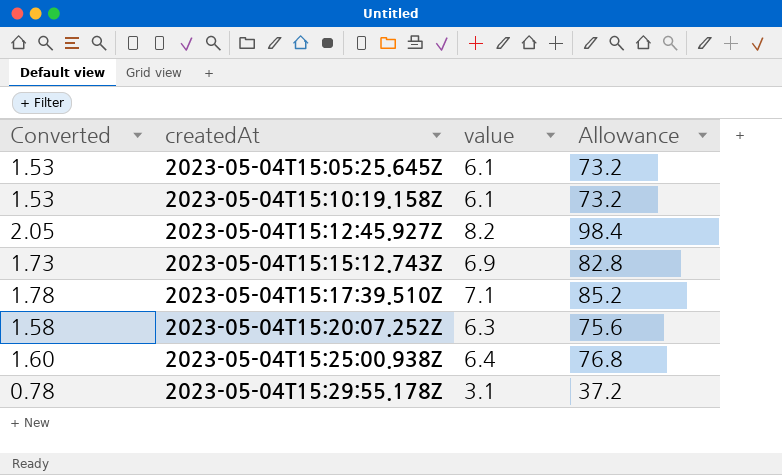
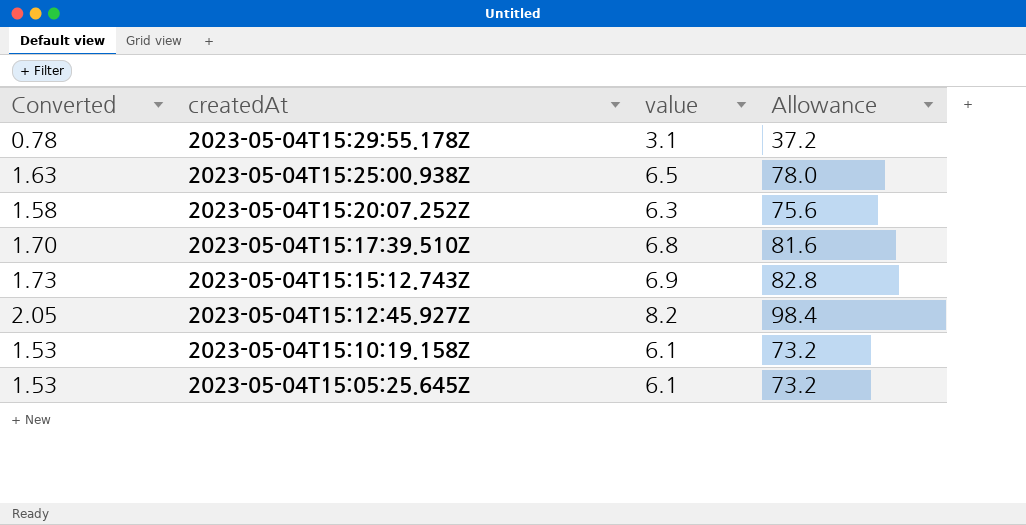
row order: createdAt ascending -> createdAt descending
2023-05-04T15:25:00.938Z | Converted: 1.60 -> 1.63
2023-05-04T15:25:00.938Z | value: 6.4 -> 6.5
2023-05-04T15:25:00.938Z | Allowance: 76.8 -> 78.0
2023-05-04T15:17:39.510Z | Converted: 1.78 -> 1.70
2023-05-04T15:17:39.510Z | value: 7.1 -> 6.8
2023-05-04T15:17:39.510Z | Allowance: 85.2 -> 81.6

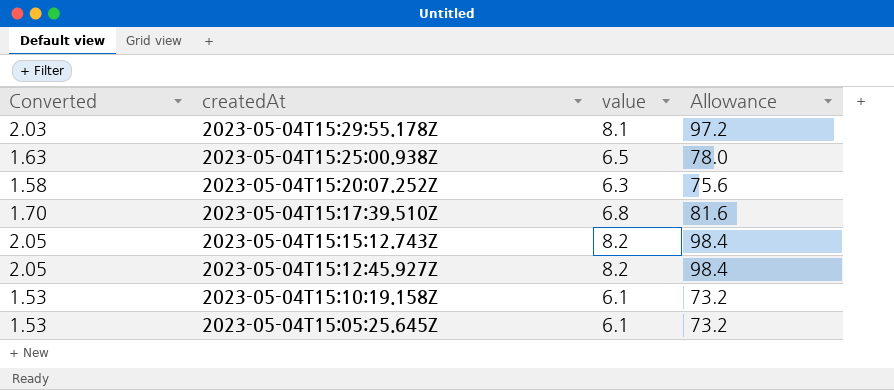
2023-05-04T15:29:55.178Z | Converted: 0.78 -> 2.03
2023-05-04T15:29:55.178Z | value: 3.1 -> 8.1
2023-05-04T15:29:55.178Z | Allowance: 37.2 -> 97.2
2023-05-04T15:15:12.743Z | Converted: 1.73 -> 2.05
2023-05-04T15:15:12.743Z | value: 6.9 -> 8.2
2023-05-04T15:15:12.743Z | Allowance: 82.8 -> 98.4

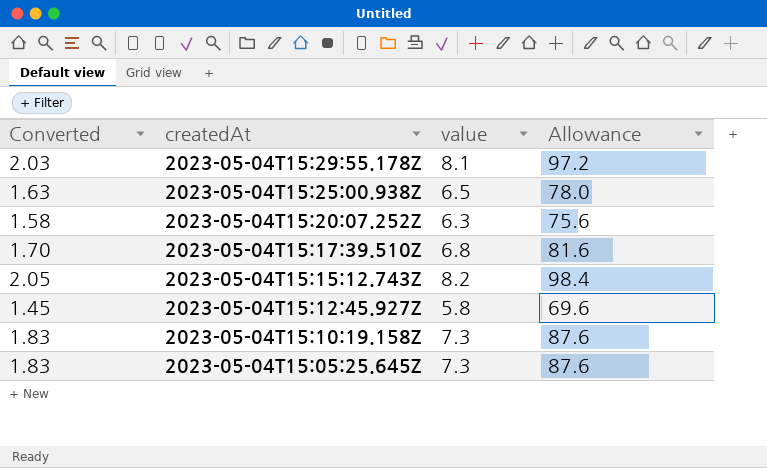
2023-05-04T15:12:45.927Z | Converted: 2.05 -> 1.45
2023-05-04T15:12:45.927Z | value: 8.2 -> 5.8
2023-05-04T15:12:45.927Z | Allowance: 98.4 -> 69.6
2023-05-04T15:10:19.158Z | Converted: 1.53 -> 1.83
2023-05-04T15:10:19.158Z | value: 6.1 -> 7.3
2023-05-04T15:10:19.158Z | Allowance: 73.2 -> 87.6
2023-05-04T15:05:25.645Z | Converted: 1.53 -> 1.83
2023-05-04T15:05:25.645Z | value: 6.1 -> 7.3
2023-05-04T15:05:25.645Z | Allowance: 73.2 -> 87.6

